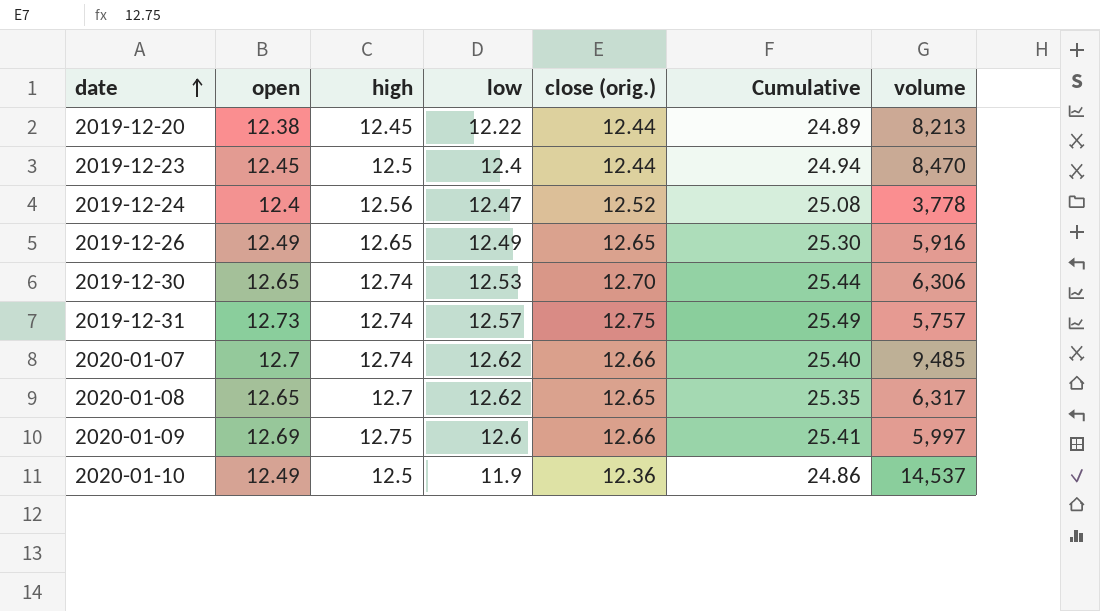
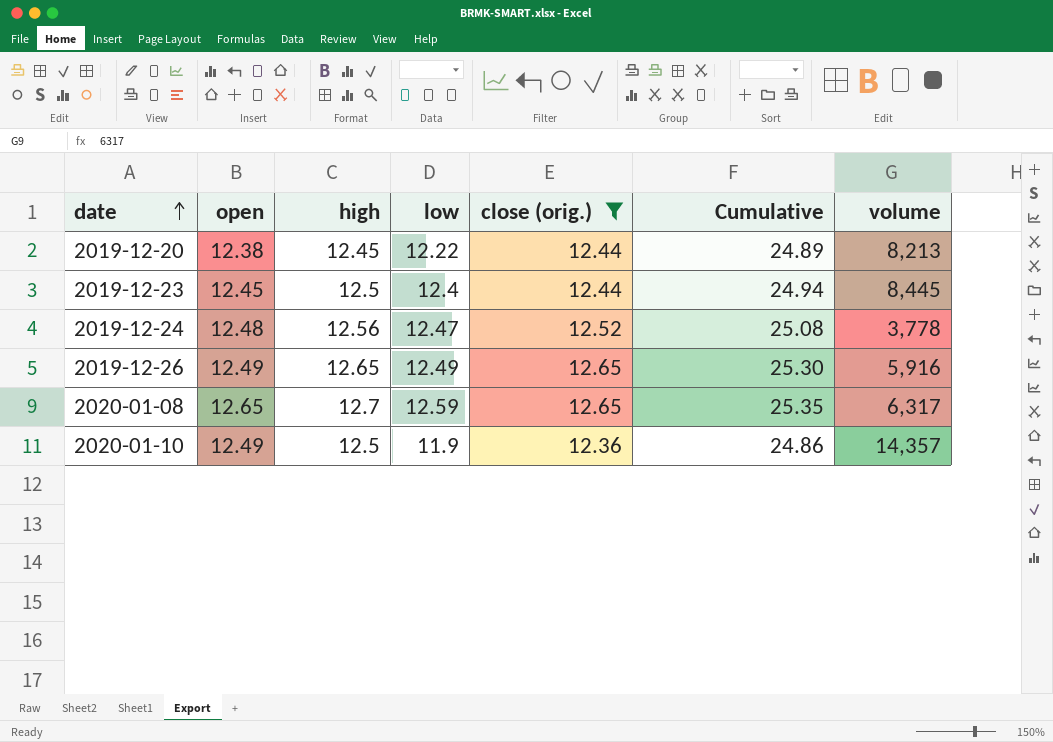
filter: none -> close (orig.) <= 12.65
2019-12-23 | volume: 8,470 -> 8,445
2019-12-24 | open: 12.4 -> 12.48
2020-01-08 | low: 12.62 -> 12.59
2020-01-10 | volume: 14,537 -> 14,357

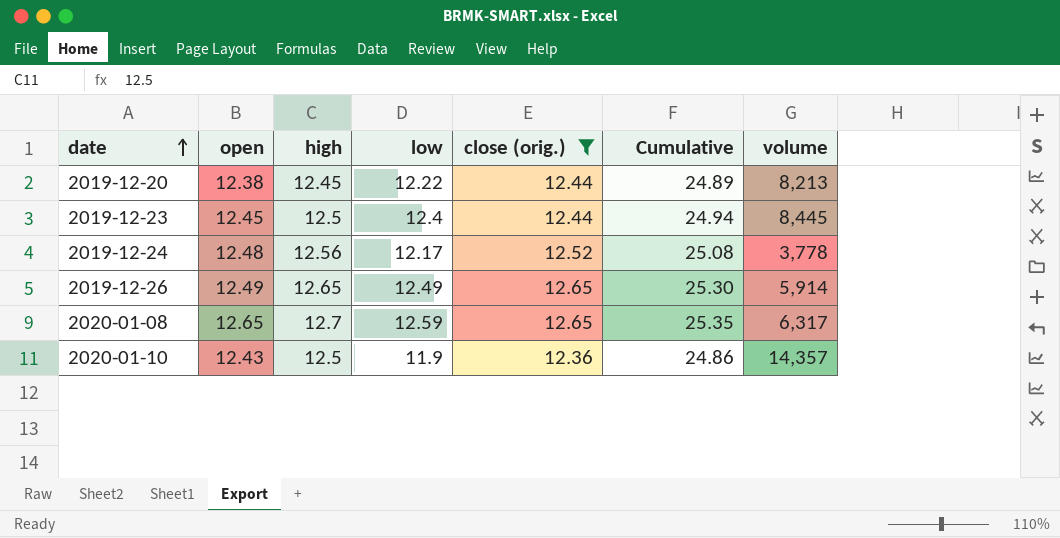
2019-12-24 | low: 12.47 -> 12.17
2019-12-26 | volume: 5,916 -> 5,914
2020-01-10 | open: 12.49 -> 12.43

